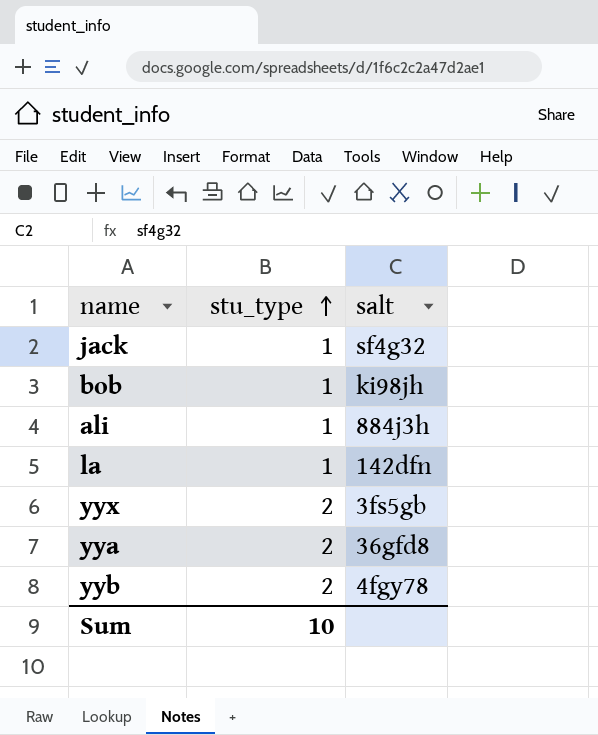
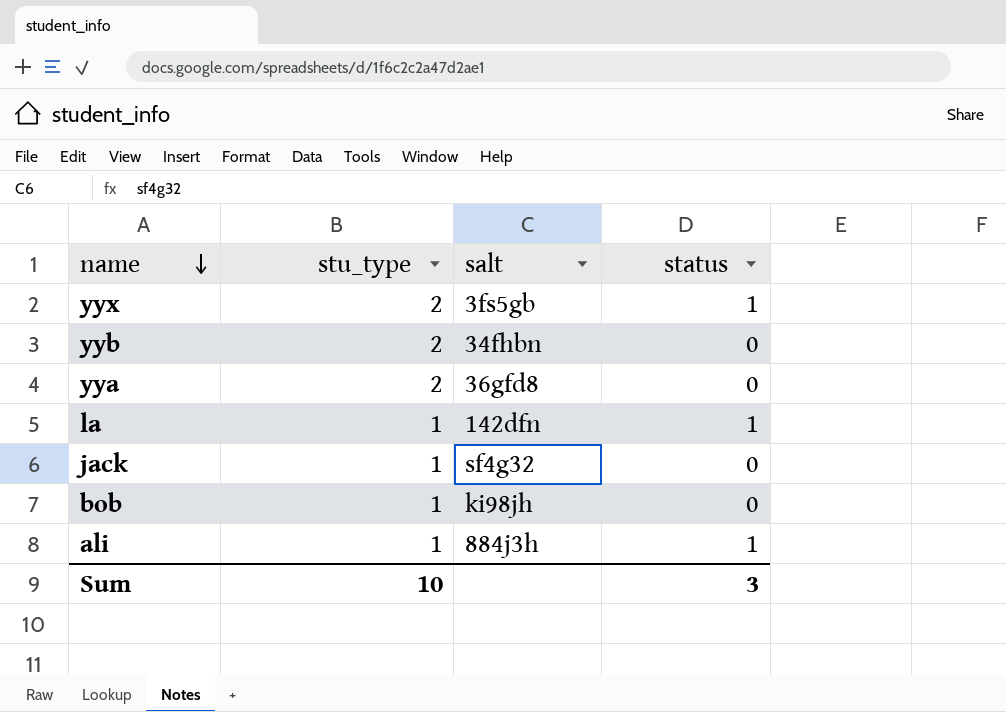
row order: stu_type ascending -> name descending
column status | position: none -> 4
yyb | salt: 4fgy78 -> 34fhbn

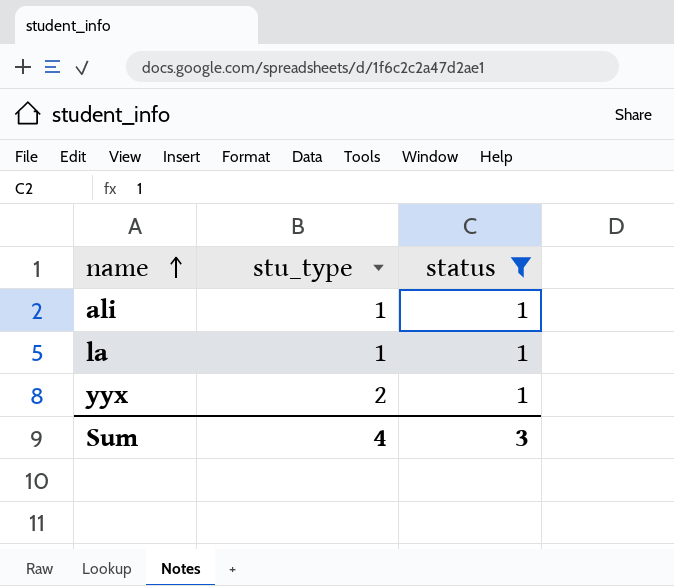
filter: none -> status = 1
row order: name descending -> name ascending
column salt | position: 3 -> none
Sum | stu_type: 10 -> 4

